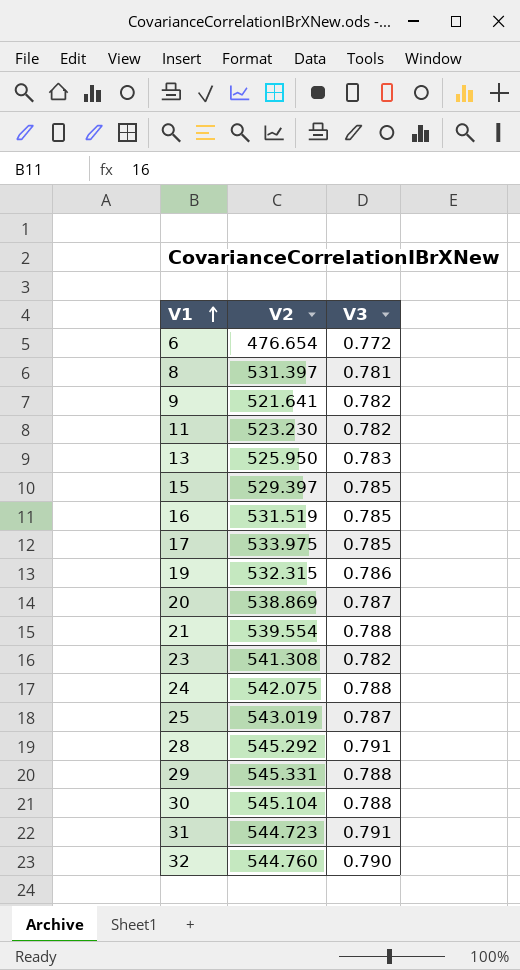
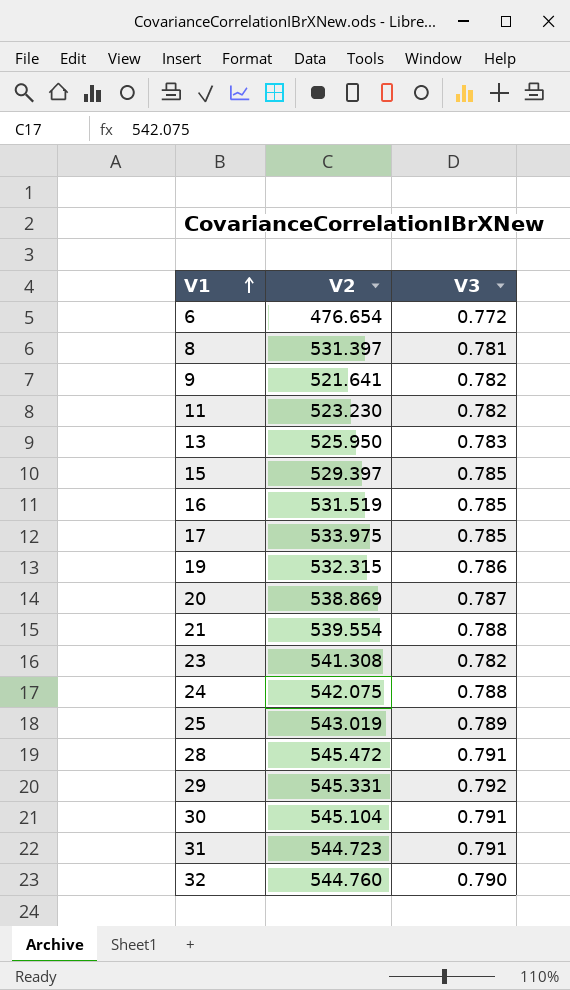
25 | V3: 0.787 -> 0.789
28 | V2: 545.292 -> 545.472
29 | V3: 0.788 -> 0.792
30 | V3: 0.788 -> 0.791

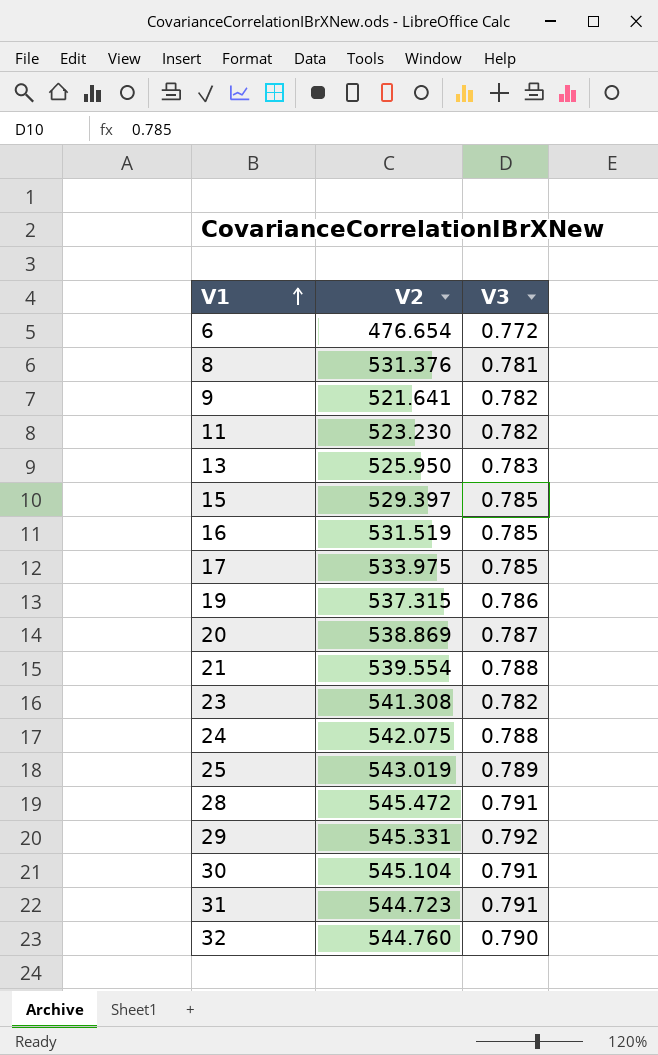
8 | V2: 531.397 -> 531.376
19 | V2: 532.315 -> 537.315

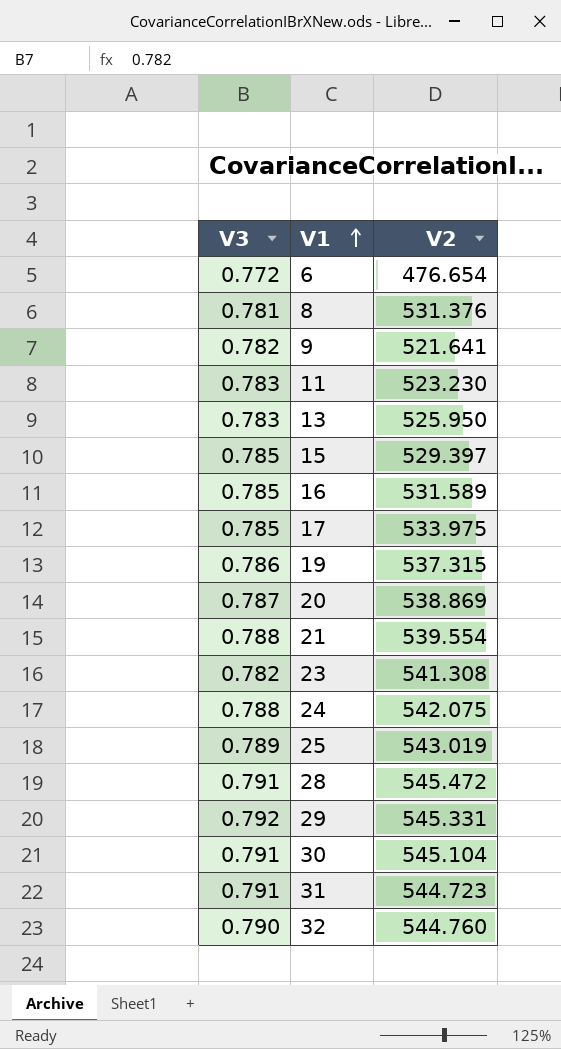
column V3 | position: 3 -> 1
11 | V3: 0.782 -> 0.783
16 | V2: 531.519 -> 531.589

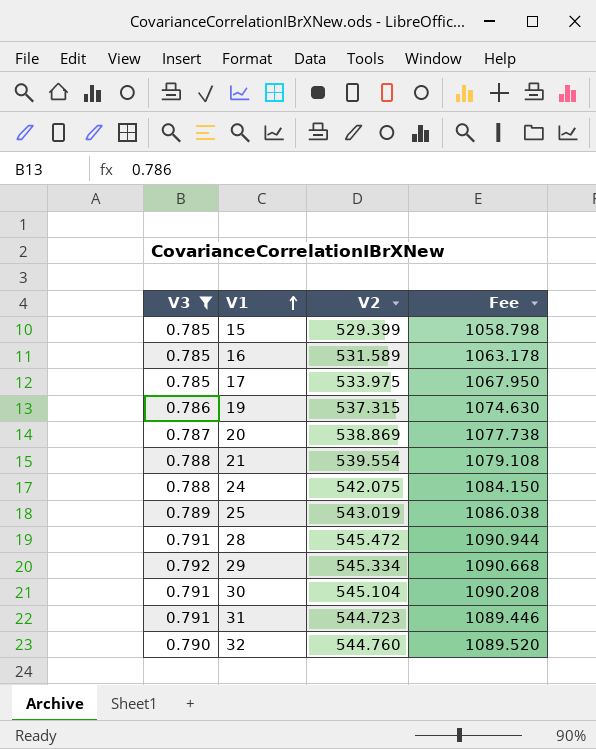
filter: none -> V3 >= 0.785
column Fee | formula: none -> [V2] * 2
15 | V2: 529.397 -> 529.399
29 | V2: 545.331 -> 545.334

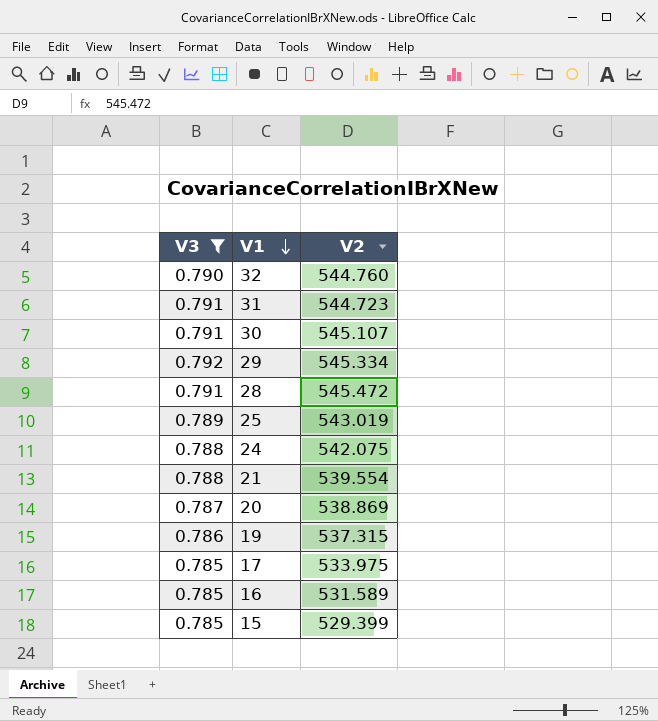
row order: V1 ascending -> V1 descending
column Fee | formula: [V2] * 2 -> none
30 | V2: 545.104 -> 545.107

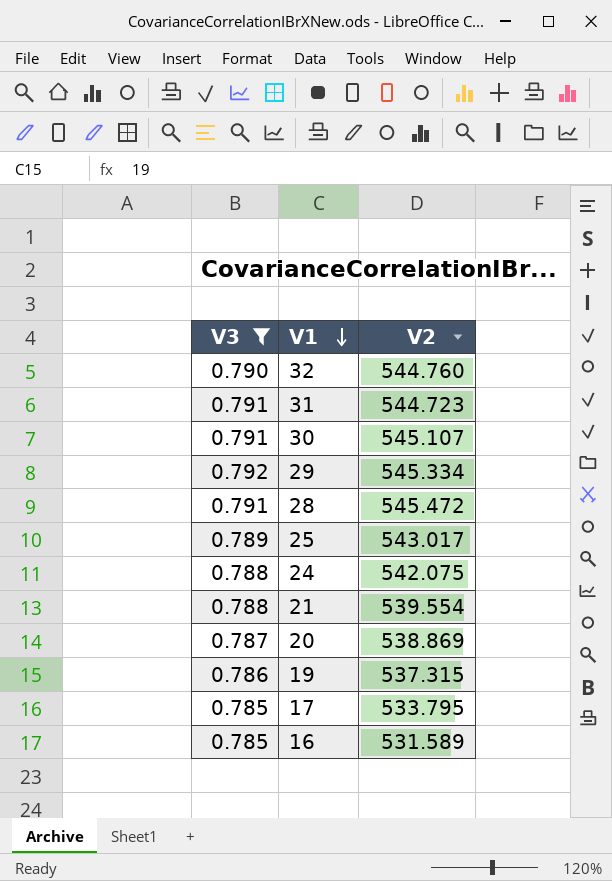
row 15: 0.785 | 529.399 -> none
25 | V2: 543.019 -> 543.017
17 | V2: 533.975 -> 533.795

